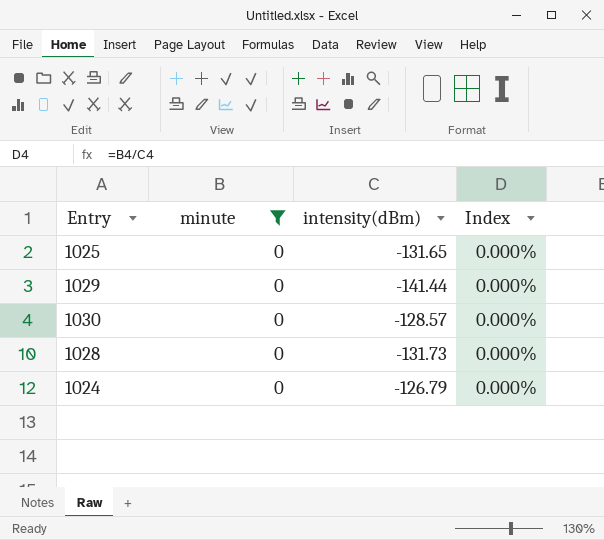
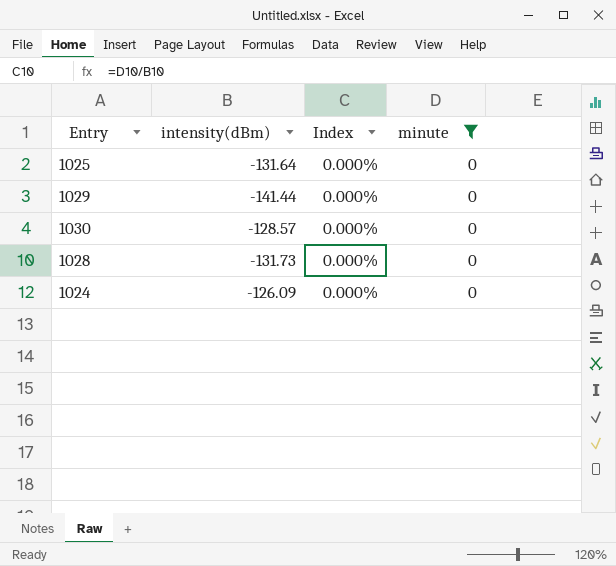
column minute | position: 2 -> 4
1025 | intensity(dBm): -131.65 -> -131.64
1024 | intensity(dBm): -126.79 -> -126.09

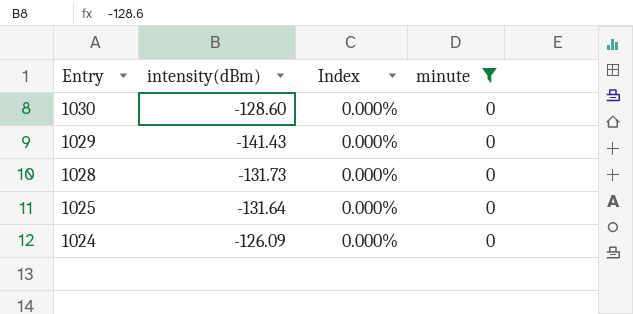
row order: none -> Entry descending
1030 | intensity(dBm): -128.57 -> -128.60
1029 | intensity(dBm): -141.44 -> -141.43

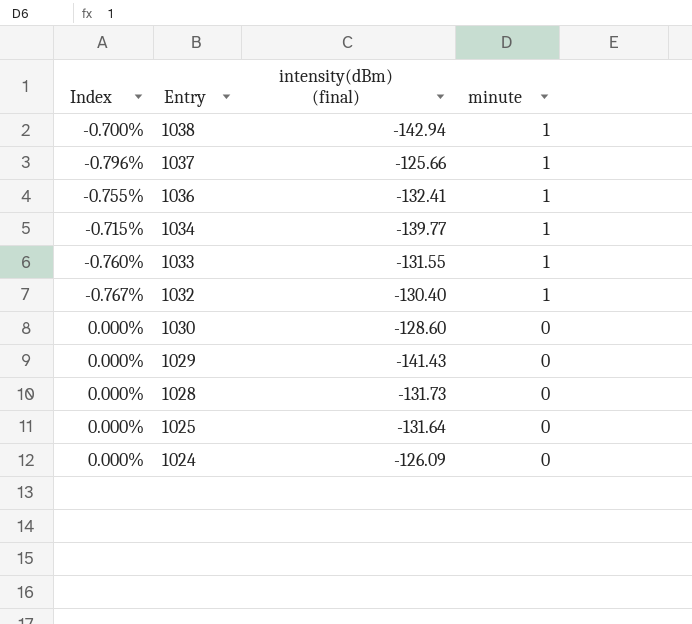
filter: minute = 0 -> none
column Index | position: 3 -> 1
column name: intensity(dBm) -> intensity(dBm) (final)

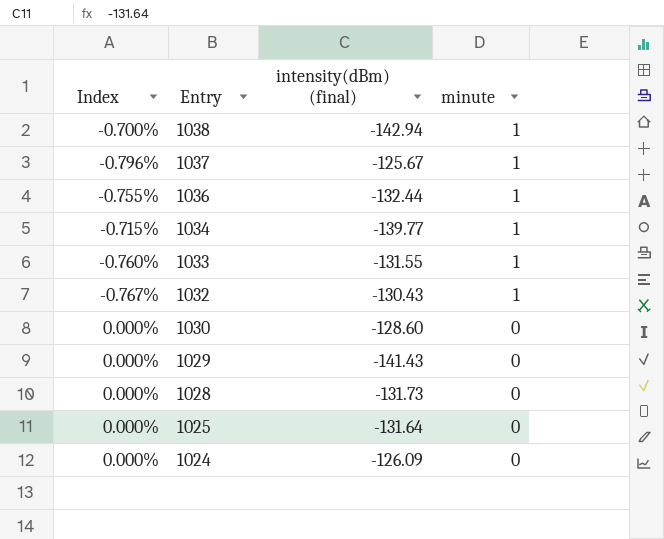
1037 | intensity(dBm) (final): -125.66 -> -125.67
1036 | intensity(dBm) (final): -132.41 -> -132.44
1032 | intensity(dBm) (final): -130.40 -> -130.43

